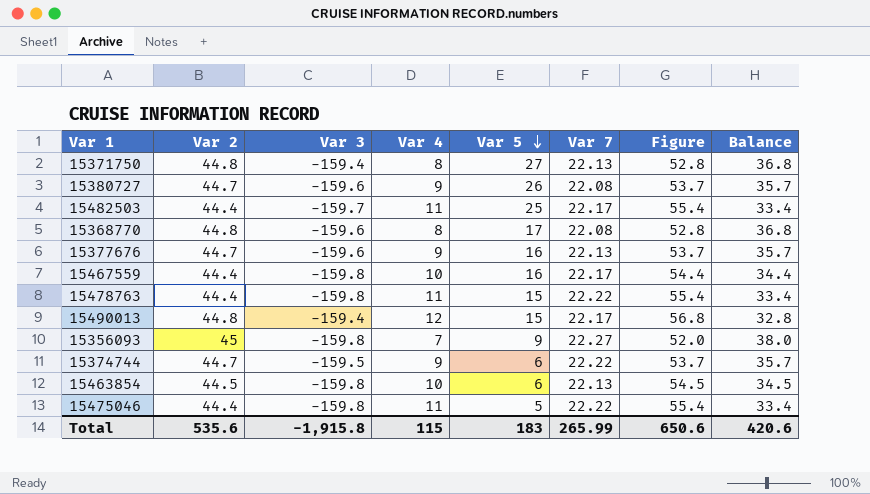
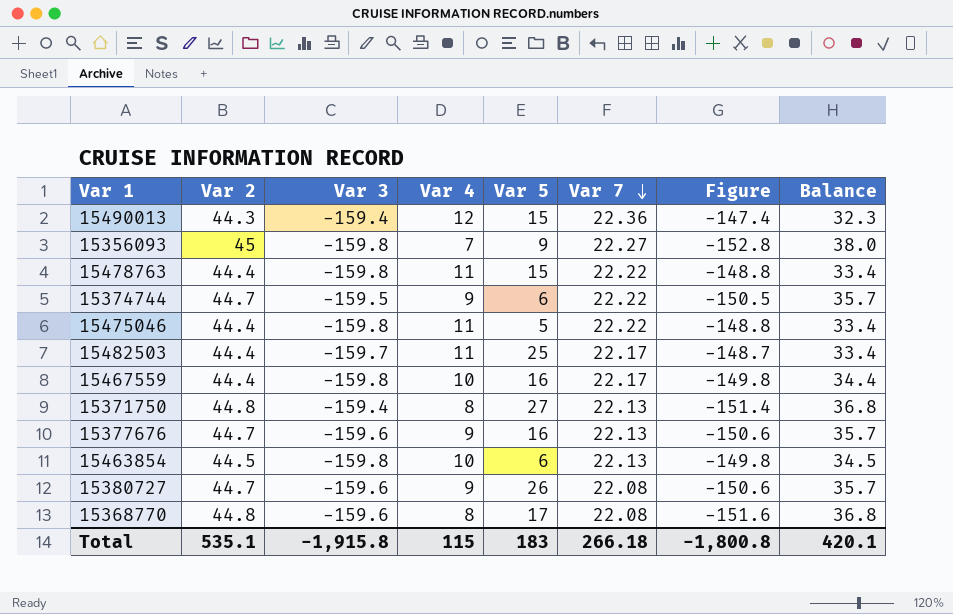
row order: Var 5 descending -> Var 7 descending
column Figure | formula: [Var 2] + [Var 4] -> [Var 3] + [Var 4]
15490013 | Var 2: 44.8 -> 44.3
15490013 | Var 7: 22.17 -> 22.36
15490013 | Balance: 32.8 -> 32.3
Total | Var 2: 535.6 -> 535.1
Total | Var 7: 265.99 -> 266.18
Total | Figure: 650.6 -> -1,800.8
Total | Balance: 420.6 -> 420.1

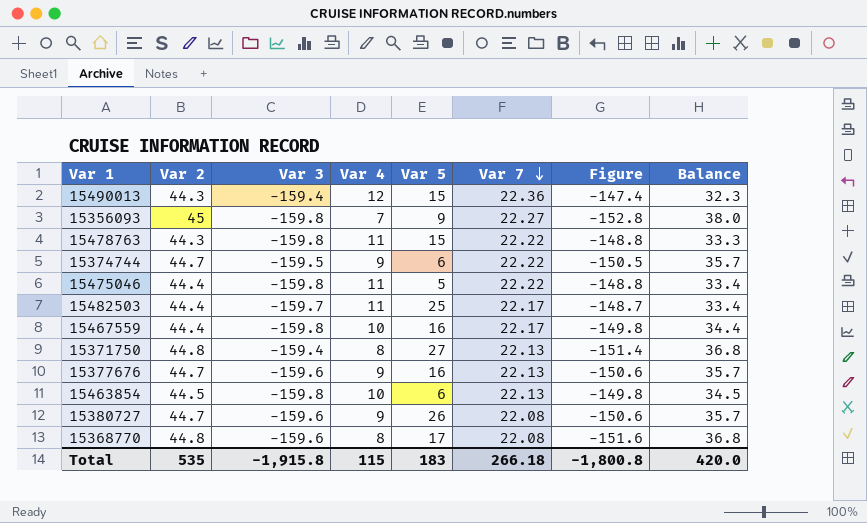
15478763 | Var 2: 44.4 -> 44.3
15478763 | Balance: 33.4 -> 33.3
Total | Var 2: 535.1 -> 535
Total | Balance: 420.1 -> 420.0

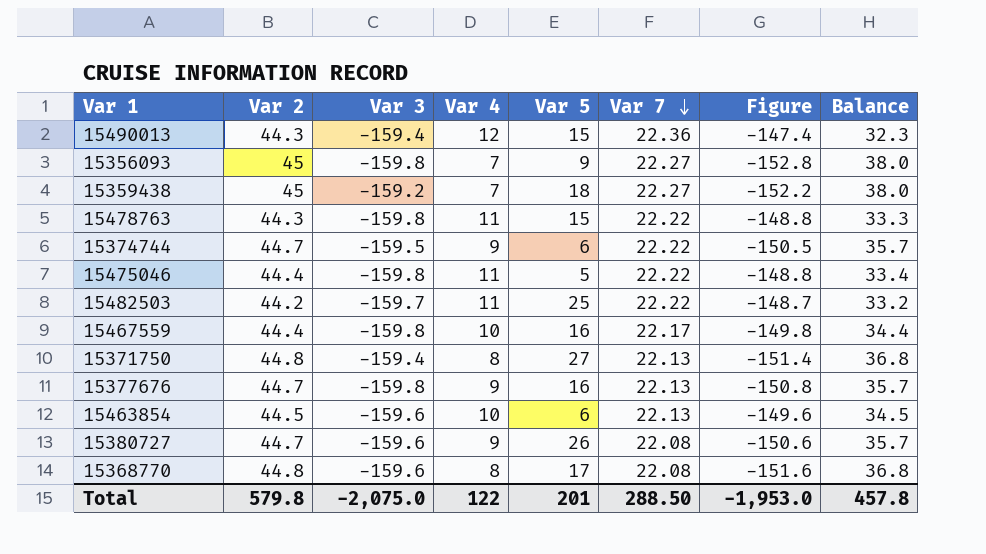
row 15359438: none -> 45 | -159.2 | 7 | 18 | 22.27 | -152.2 | 38.0
15482503 | Var 2: 44.4 -> 44.2
15482503 | Var 7: 22.17 -> 22.22
15482503 | Balance: 33.4 -> 33.2
15377676 | Var 3: -159.6 -> -159.8
15377676 | Figure: -150.6 -> -150.8
15463854 | Var 3: -159.8 -> -159.6
15463854 | Figure: -149.8 -> -149.6
Total | Var 2: 535 -> 579.8
Total | Var 3: -1,915.8 -> -2,075.0
Total | Var 4: 115 -> 122
Total | Var 5: 183 -> 201
Total | Var 7: 266.18 -> 288.50
Total | Figure: -1,800.8 -> -1,953.0
Total | Balance: 420.0 -> 457.8

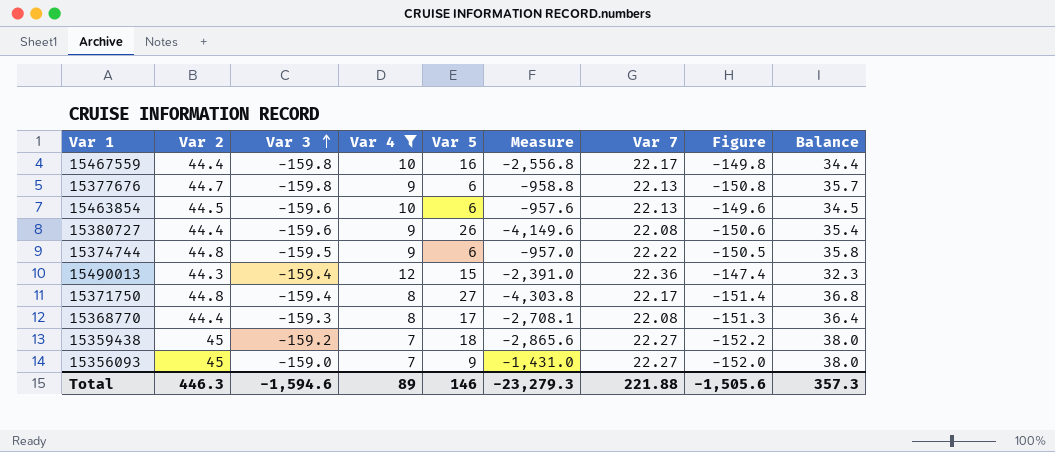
filter: none -> Var 4 != 11
row order: Var 7 descending -> Var 3 ascending
column Measure | formula: none -> [Var 3] * [Var 5]
15377676 | Var 5: 16 -> 6
15380727 | Var 2: 44.7 -> 44.4
15380727 | Balance: 35.7 -> 35.4
15374744 | Var 2: 44.7 -> 44.8
15374744 | Balance: 35.7 -> 35.8
15371750 | Var 7: 22.13 -> 22.17
15368770 | Var 2: 44.8 -> 44.4
15368770 | Var 3: -159.6 -> -159.3
15368770 | Figure: -151.6 -> -151.3
15368770 | Balance: 36.8 -> 36.4
15356093 | Var 3: -159.8 -> -159.0
15356093 | Figure: -152.8 -> -152.0
Total | Var 2: 579.8 -> 446.3
Total | Var 3: -2,075.0 -> -1,594.6
Total | Var 4: 122 -> 89
Total | Var 5: 201 -> 146
Total | Var 7: 288.50 -> 221.88
Total | Figure: -1,953.0 -> -1,505.6
Total | Balance: 457.8 -> 357.3

